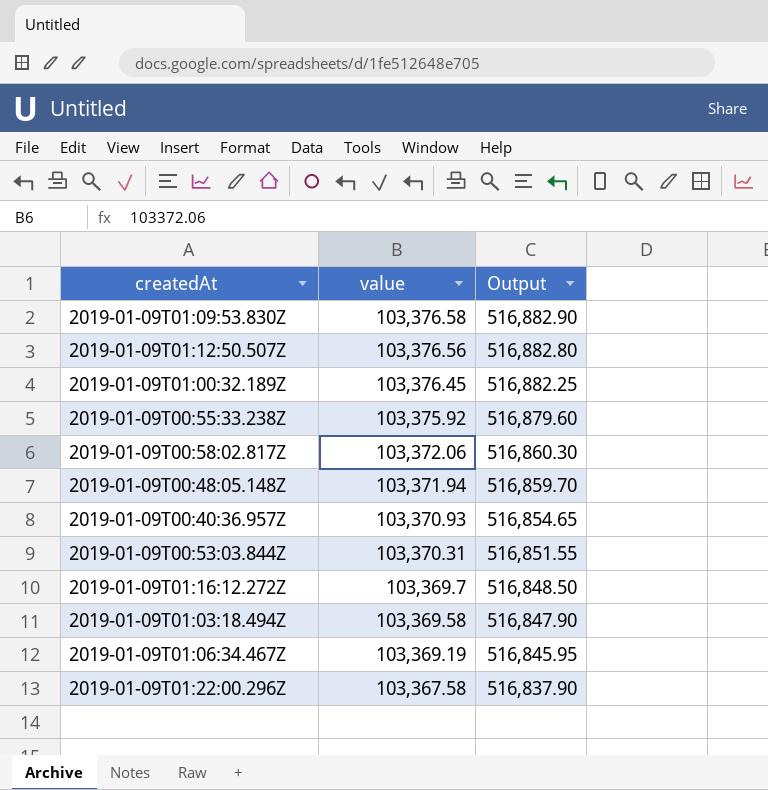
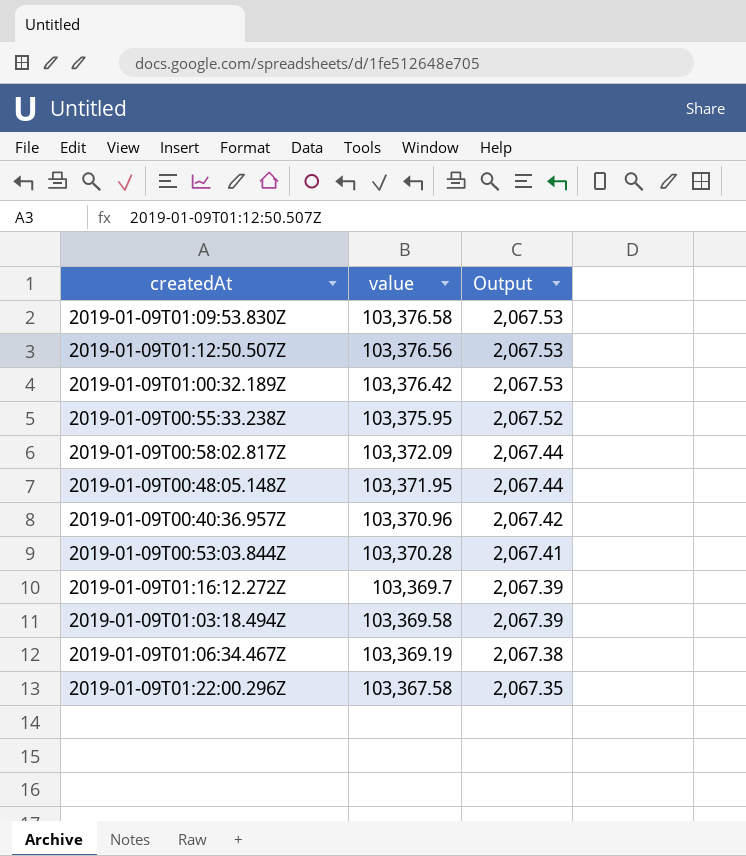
column Output | formula: [value] * 5 -> [value] * 0.02
2019-01-09T01:00:32.189Z | value: 103,376.45 -> 103,376.42
2019-01-09T00:55:33.238Z | value: 103,375.92 -> 103,375.95
2019-01-09T00:58:02.817Z | value: 103,372.06 -> 103,372.09
2019-01-09T00:48:05.148Z | value: 103,371.94 -> 103,371.95
2019-01-09T00:40:36.957Z | value: 103,370.93 -> 103,370.96
2019-01-09T00:53:03.844Z | value: 103,370.31 -> 103,370.28

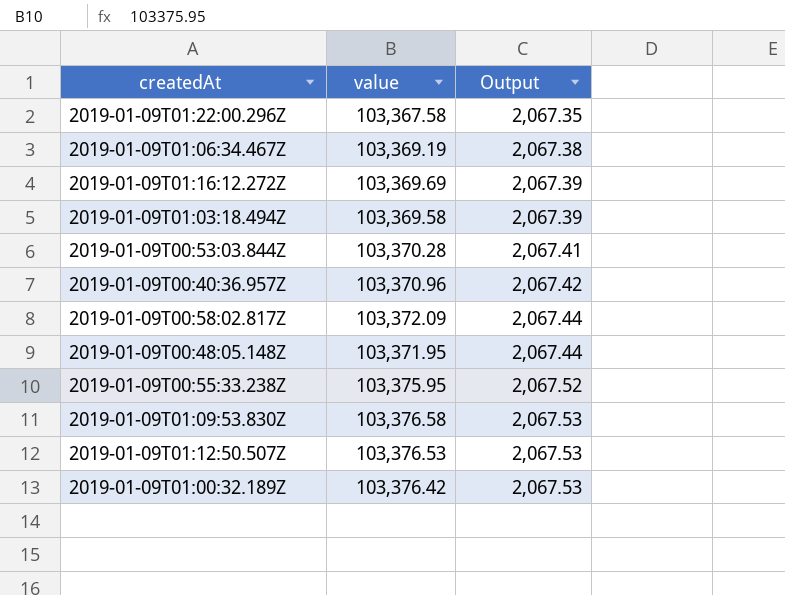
row order: value descending -> Output ascending
2019-01-09T01:16:12.272Z | value: 103,369.7 -> 103,369.69
2019-01-09T01:12:50.507Z | value: 103,376.56 -> 103,376.53

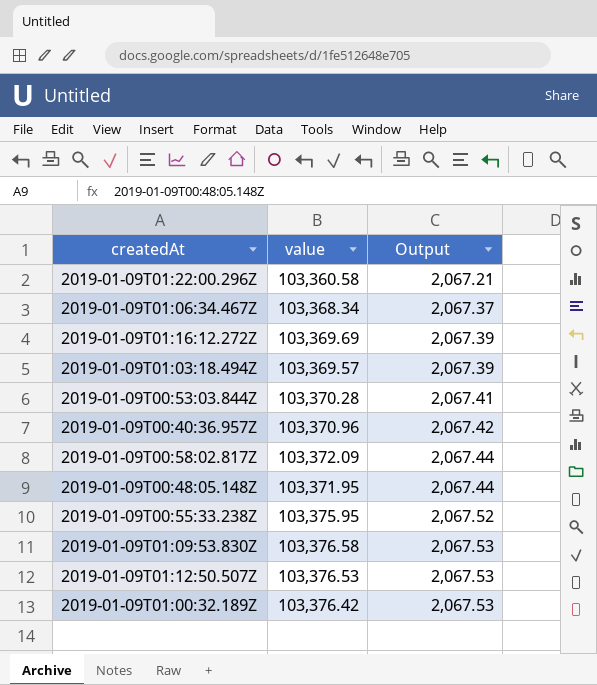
2019-01-09T01:22:00.296Z | value: 103,367.58 -> 103,360.58
2019-01-09T01:22:00.296Z | Output: 2,067.35 -> 2,067.21
2019-01-09T01:06:34.467Z | value: 103,369.19 -> 103,368.34
2019-01-09T01:06:34.467Z | Output: 2,067.38 -> 2,067.37
2019-01-09T01:03:18.494Z | value: 103,369.58 -> 103,369.57

